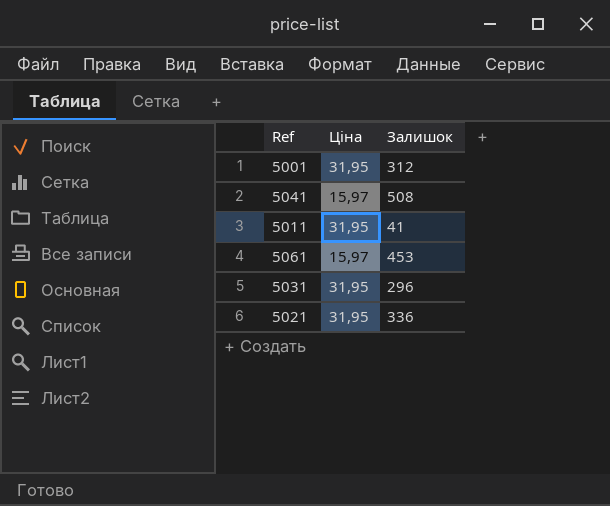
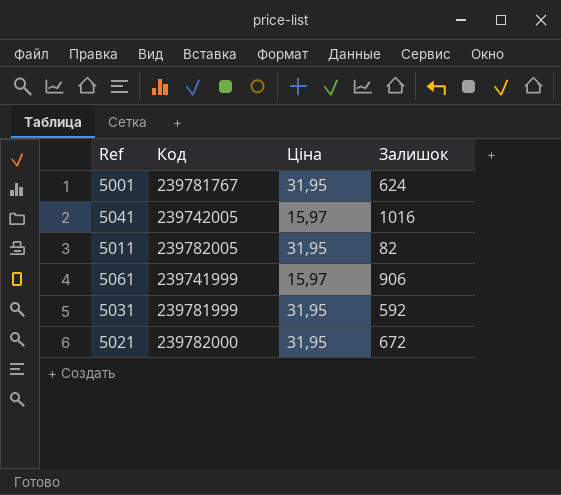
column Код | position: none -> 2
5001 | Залишок: 312 -> 624
5041 | Залишок: 508 -> 1016
5011 | Залишок: 41 -> 82
5061 | Залишок: 453 -> 906
5031 | Залишок: 296 -> 592
5021 | Залишок: 336 -> 672

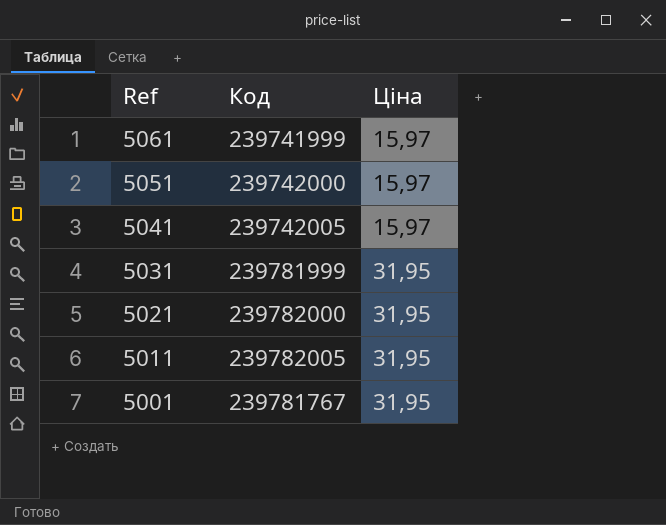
row order: none -> Ref descending
column Залишок | position: 4 -> none
row 5051: none -> 239742000 | 15,97

